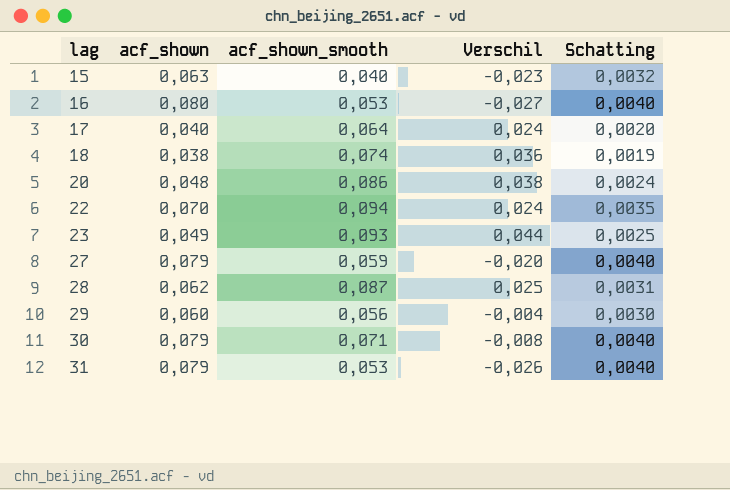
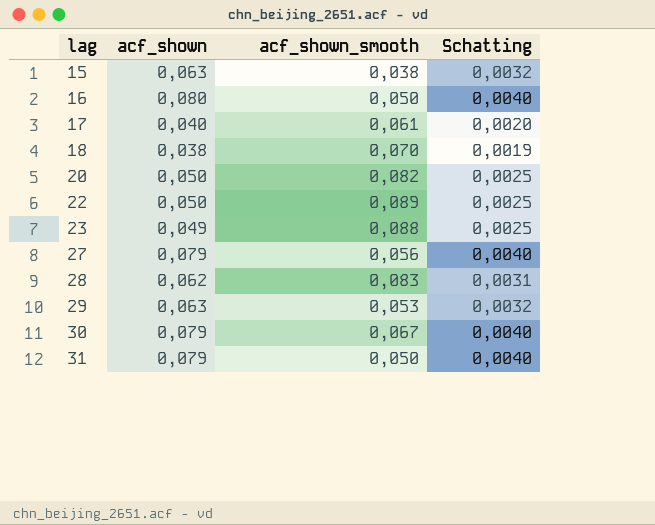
column Verschil | formula: [acf_shown_smooth] - [acf_shown] -> none
15 | acf_shown_smooth: 0,040 -> 0,038
16 | acf_shown_smooth: 0,053 -> 0,050
17 | acf_shown_smooth: 0,064 -> 0,061
18 | acf_shown_smooth: 0,074 -> 0,070
20 | acf_shown: 0,048 -> 0,050
20 | acf_shown_smooth: 0,086 -> 0,082
20 | Schatting: 0,0024 -> 0,0025
22 | acf_shown: 0,070 -> 0,050
22 | acf_shown_smooth: 0,094 -> 0,089
22 | Schatting: 0,0035 -> 0,0025
23 | acf_shown_smooth: 0,093 -> 0,088
27 | acf_shown_smooth: 0,059 -> 0,056
28 | acf_shown_smooth: 0,087 -> 0,083
29 | acf_shown: 0,060 -> 0,063
29 | acf_shown_smooth: 0,056 -> 0,053
29 | Schatting: 0,0030 -> 0,0032
30 | acf_shown_smooth: 0,071 -> 0,067
31 | acf_shown_smooth: 0,053 -> 0,050

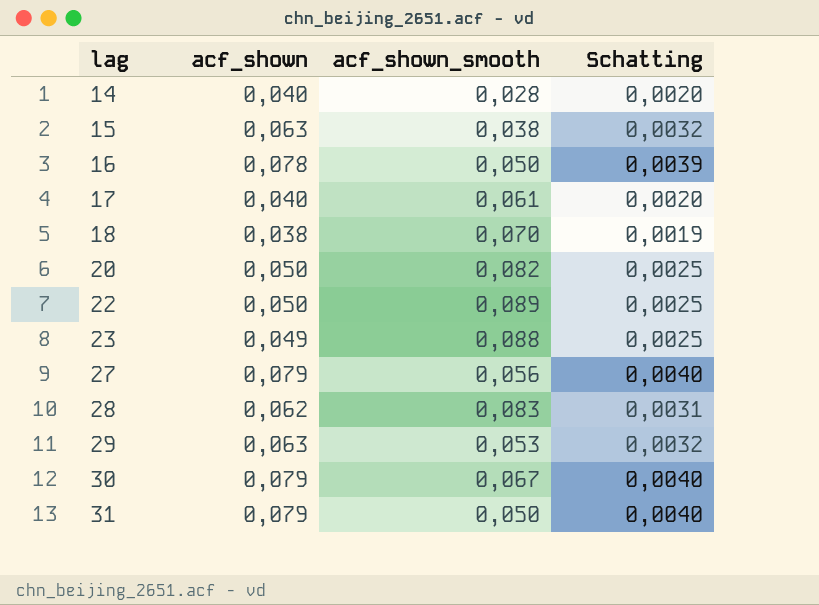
row 14: none -> 0,040 | 0,028 | 0,0020
16 | acf_shown: 0,080 -> 0,078
16 | Schatting: 0,0040 -> 0,0039

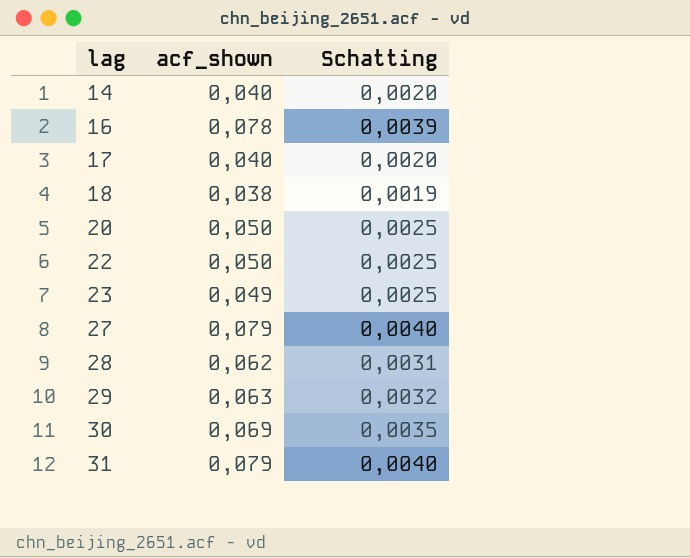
column acf_shown_smooth | position: 3 -> none
row 15: 0,063 | 0,038 | 0,0032 -> none
30 | acf_shown: 0,079 -> 0,069
30 | Schatting: 0,0040 -> 0,0035

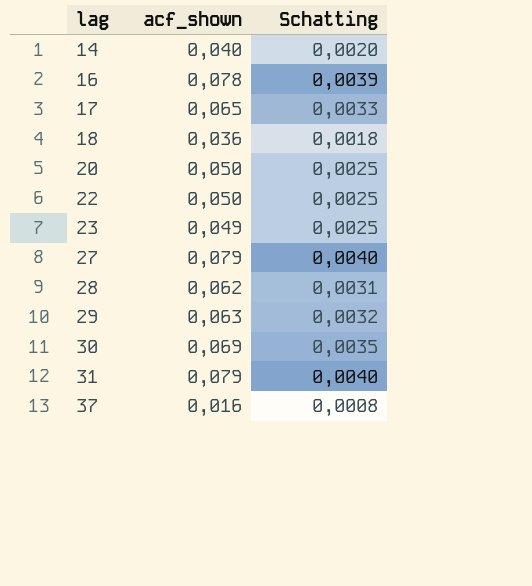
17 | acf_shown: 0,040 -> 0,065
17 | Schatting: 0,0020 -> 0,0033
18 | acf_shown: 0,038 -> 0,036
18 | Schatting: 0,0019 -> 0,0018
row 37: none -> 0,016 | 0,0008

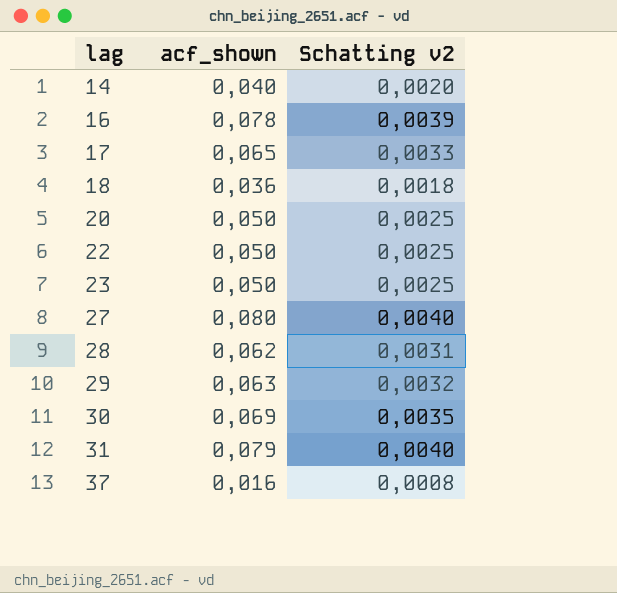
column name: Schatting -> Schatting v2
23 | acf_shown: 0,049 -> 0,050
27 | acf_shown: 0,079 -> 0,080

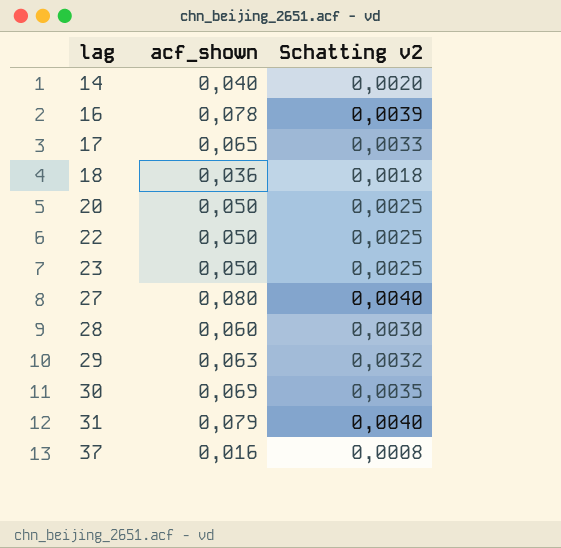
28 | acf_shown: 0,062 -> 0,060
28 | Schatting v2: 0,0031 -> 0,0030

